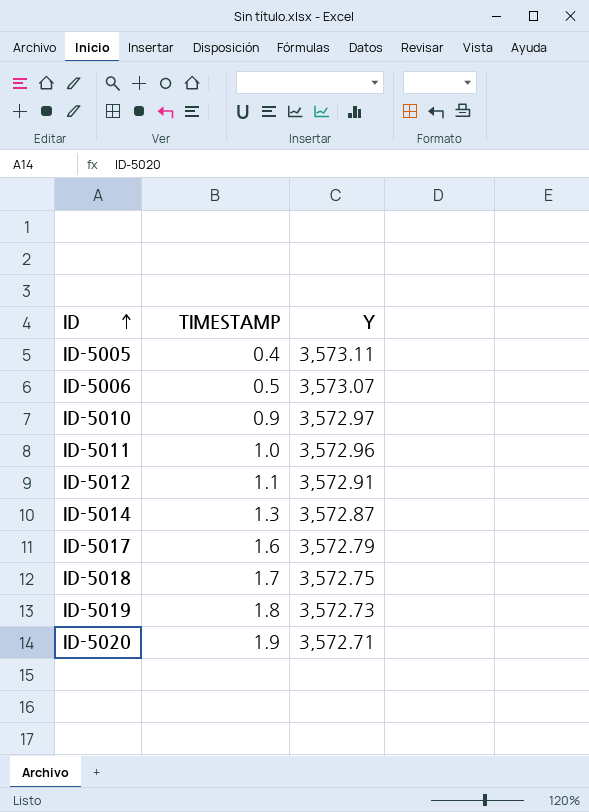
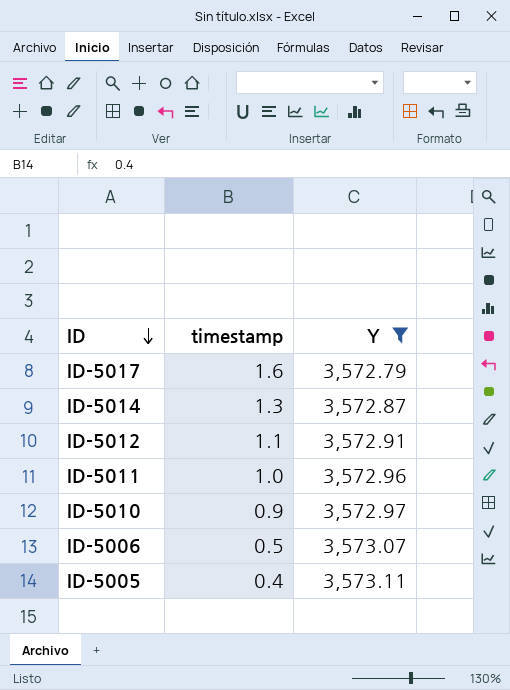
filter: none -> Y >= 3,572.79
row order: ID ascending -> ID descending
column name: TIMESTAMP -> timestamp

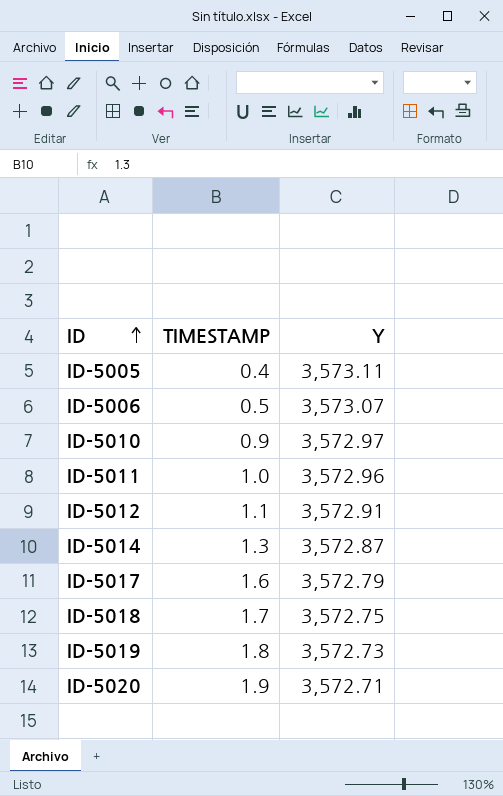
filter: Y >= 3,572.79 -> none
row order: ID descending -> ID ascending
column name: timestamp -> TIMESTAMP

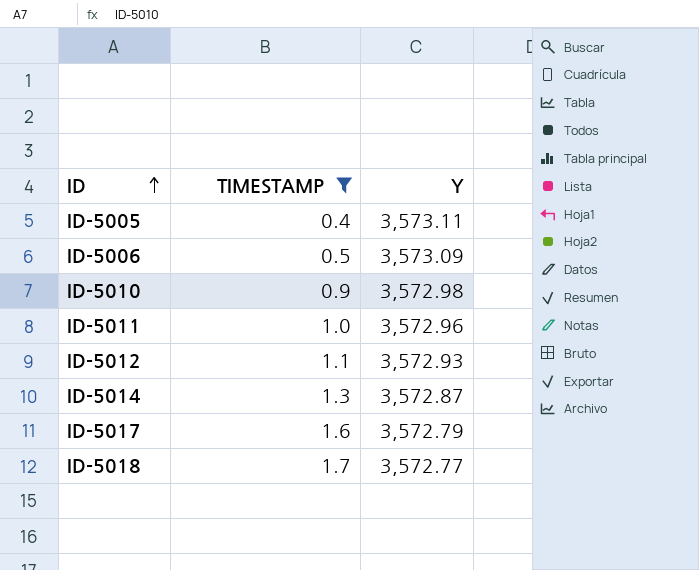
filter: none -> TIMESTAMP <= 1.7
ID-5006 | Y: 3,573.07 -> 3,573.09
ID-5010 | Y: 3,572.97 -> 3,572.98
ID-5012 | Y: 3,572.91 -> 3,572.93
ID-5018 | Y: 3,572.75 -> 3,572.77

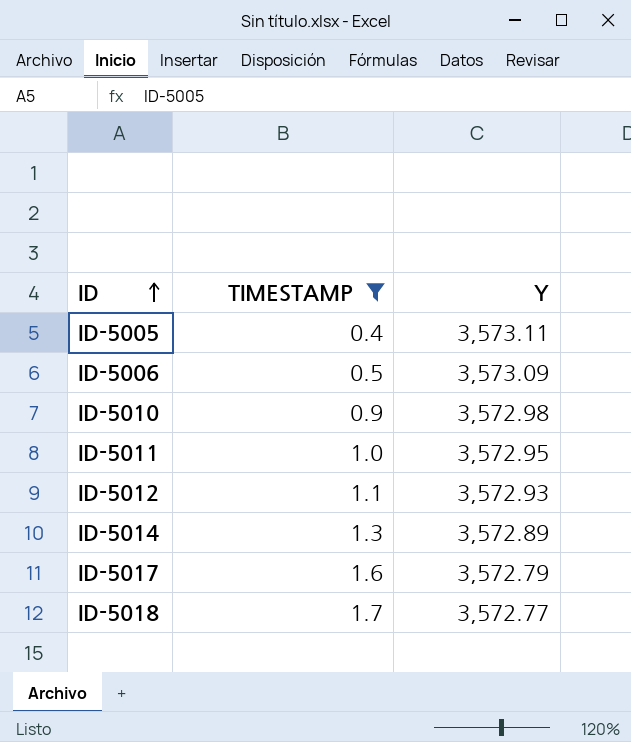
ID-5011 | Y: 3,572.96 -> 3,572.95
ID-5014 | Y: 3,572.87 -> 3,572.89

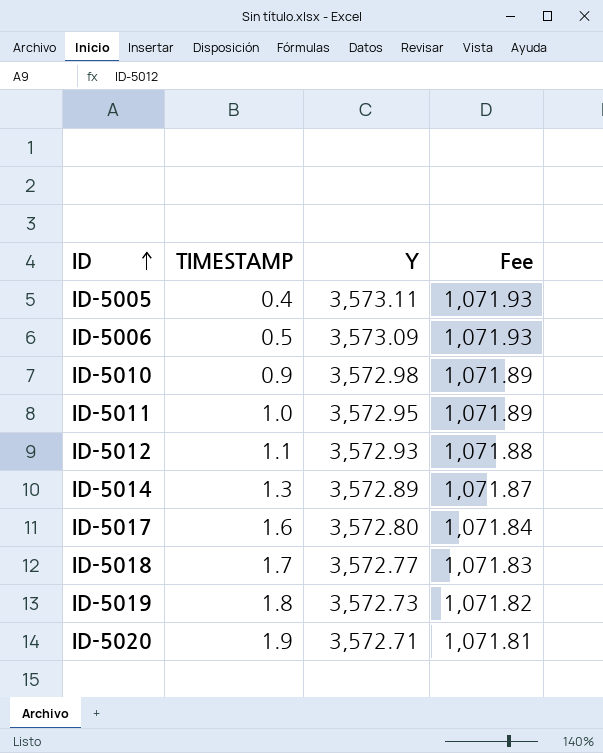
filter: TIMESTAMP <= 1.7 -> none
column Fee | formula: none -> [Y] * 0.3
ID-5017 | Y: 3,572.79 -> 3,572.80

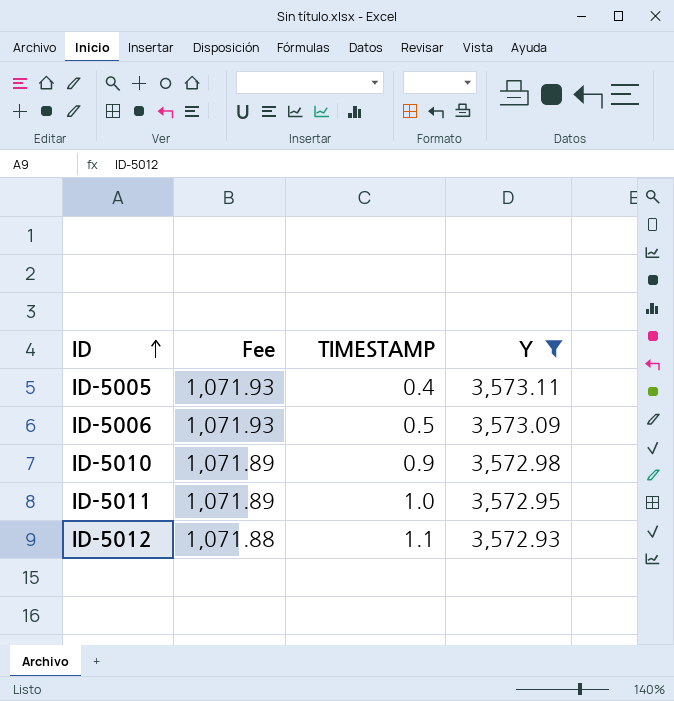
filter: none -> Y >= 3,572.93
column Fee | position: 4 -> 2

